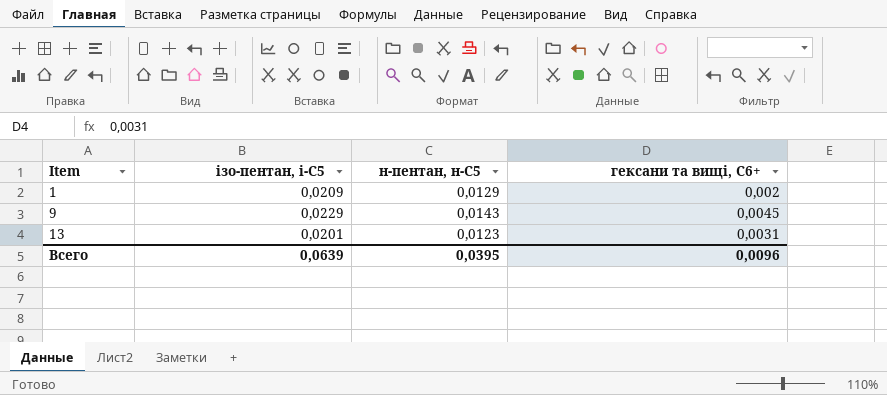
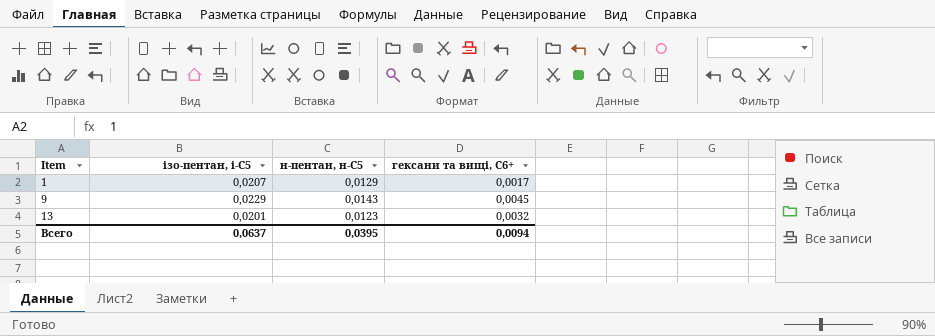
1 | ізо-пентан, і-С5: 0,0209 -> 0,0207
1 | гексани та вищі, С6+: 0,002 -> 0,0017
13 | гексани та вищі, С6+: 0,0031 -> 0,0032
Всего | ізо-пентан, і-С5: 0,0639 -> 0,0637
Всего | гексани та вищі, С6+: 0,0096 -> 0,0094

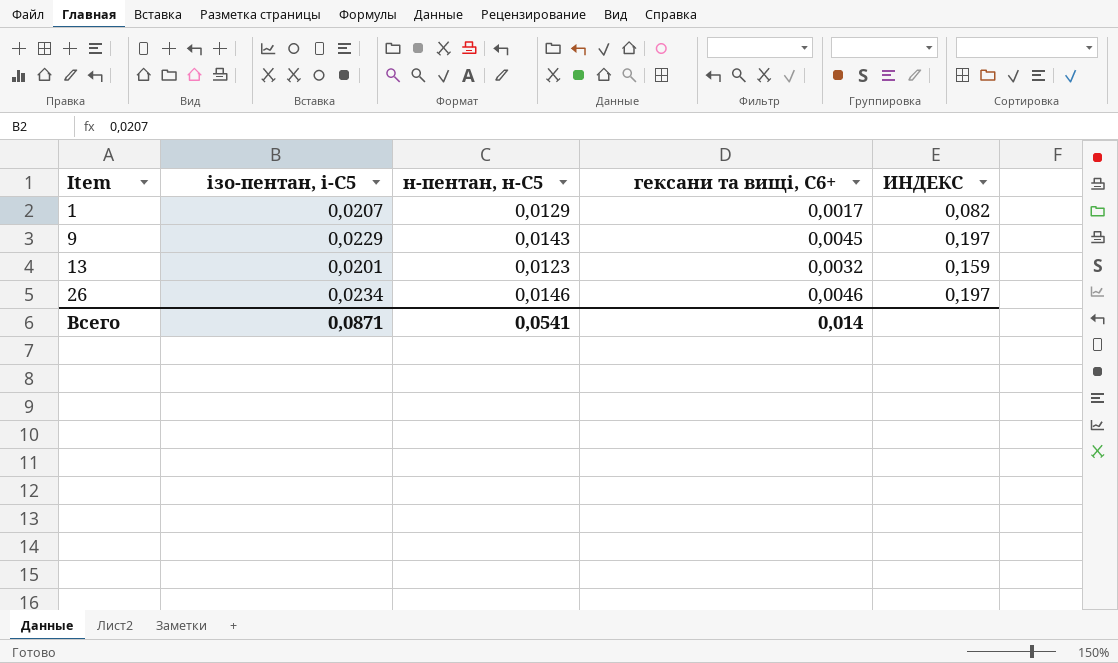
column ИНДЕКС | formula: none -> [гексани та вищі, С6+] / [ізо-пентан, і-С5]
row 26: none -> 0,0234 | 0,0146 | 0,0046 | 0,197
Всего | ізо-пентан, і-С5: 0,0637 -> 0,0871
Всего | н-пентан, н-С5: 0,0395 -> 0,0541
Всего | гексани та вищі, С6+: 0,0094 -> 0,014

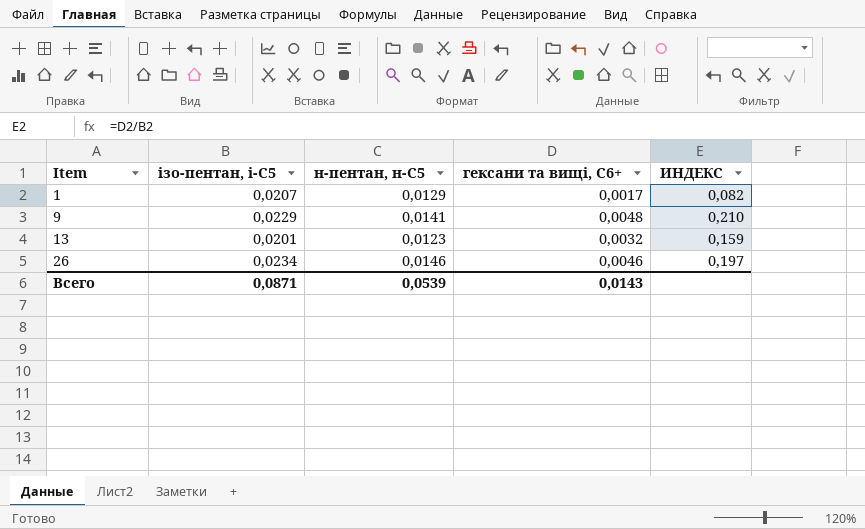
9 | н-пентан, н-С5: 0,0143 -> 0,0141
9 | гексани та вищі, С6+: 0,0045 -> 0,0048
9 | ИНДЕКС: 0,197 -> 0,210
Всего | н-пентан, н-С5: 0,0541 -> 0,0539
Всего | гексани та вищі, С6+: 0,014 -> 0,0143

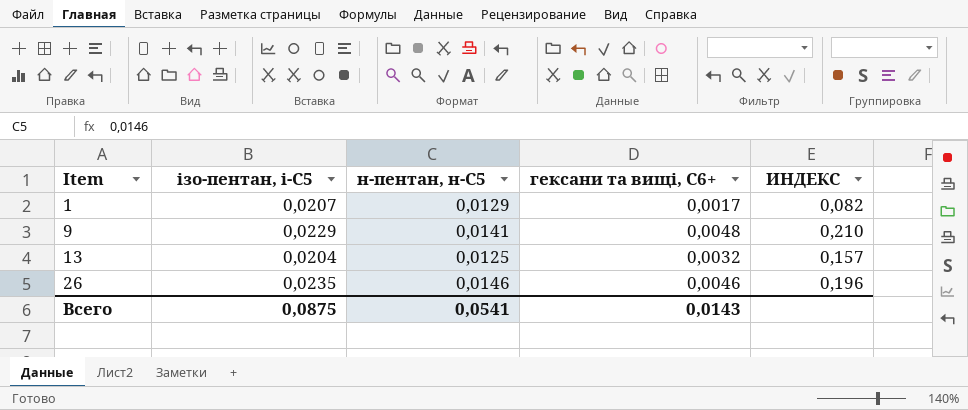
13 | ізо-пентан, і-С5: 0,0201 -> 0,0204
13 | н-пентан, н-С5: 0,0123 -> 0,0125
13 | ИНДЕКС: 0,159 -> 0,157
26 | ізо-пентан, і-С5: 0,0234 -> 0,0235
26 | ИНДЕКС: 0,197 -> 0,196
Всего | ізо-пентан, і-С5: 0,0871 -> 0,0875
Всего | н-пентан, н-С5: 0,0539 -> 0,0541

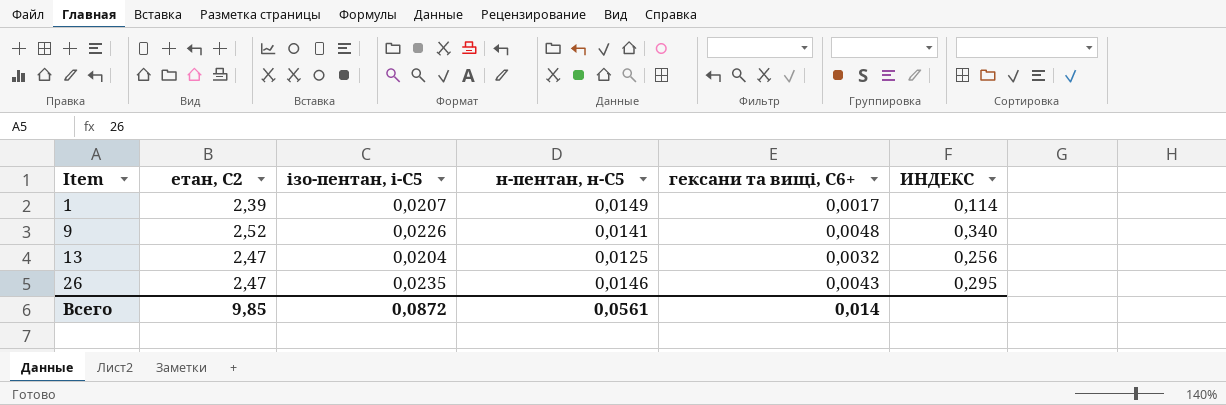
column етан, С2 | position: none -> 2
column ИНДЕКС | formula: [гексани та вищі, С6+] / [ізо-пентан, і-С5] -> [гексани та вищі, С6+] / [н-пентан, н-С5]
1 | н-пентан, н-С5: 0,0129 -> 0,0149
9 | ізо-пентан, і-С5: 0,0229 -> 0,0226
26 | гексани та вищі, С6+: 0,0046 -> 0,0043
Всего | ізо-пентан, і-С5: 0,0875 -> 0,0872
Всего | н-пентан, н-С5: 0,0541 -> 0,0561
Всего | гексани та вищі, С6+: 0,0143 -> 0,014

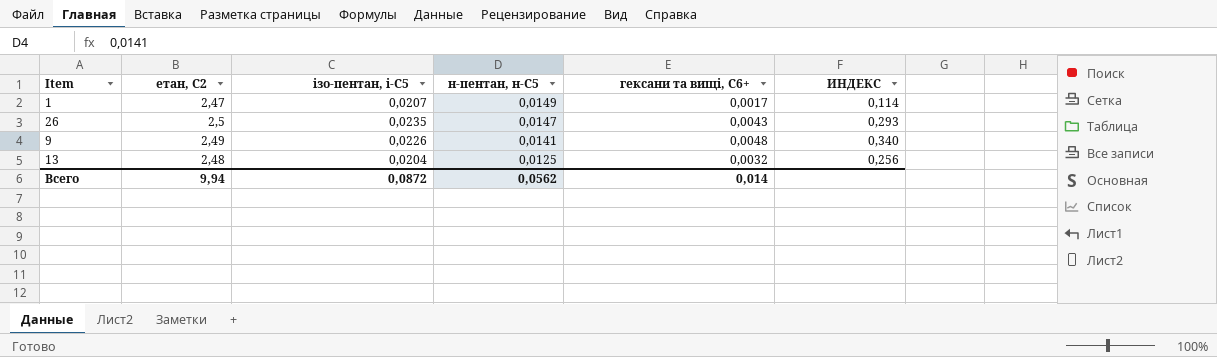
row order: Item ascending -> н-пентан, н-С5 descending
1 | етан, С2: 2,39 -> 2,47
26 | етан, С2: 2,47 -> 2,5
26 | н-пентан, н-С5: 0,0146 -> 0,0147
26 | ИНДЕКС: 0,295 -> 0,293
9 | етан, С2: 2,52 -> 2,49
13 | етан, С2: 2,47 -> 2,48
Всего | етан, С2: 9,85 -> 9,94
Всего | н-пентан, н-С5: 0,0561 -> 0,0562

